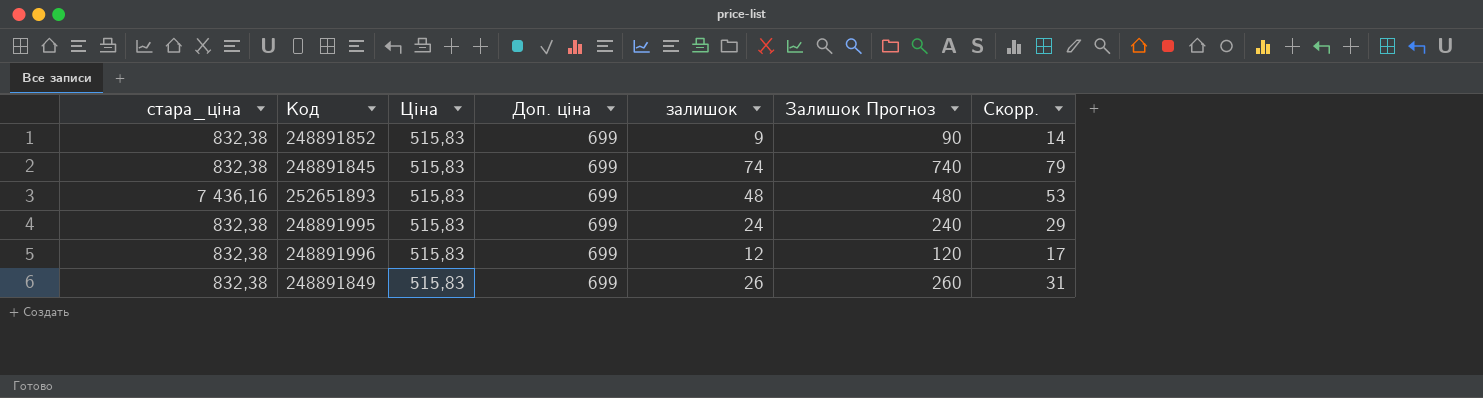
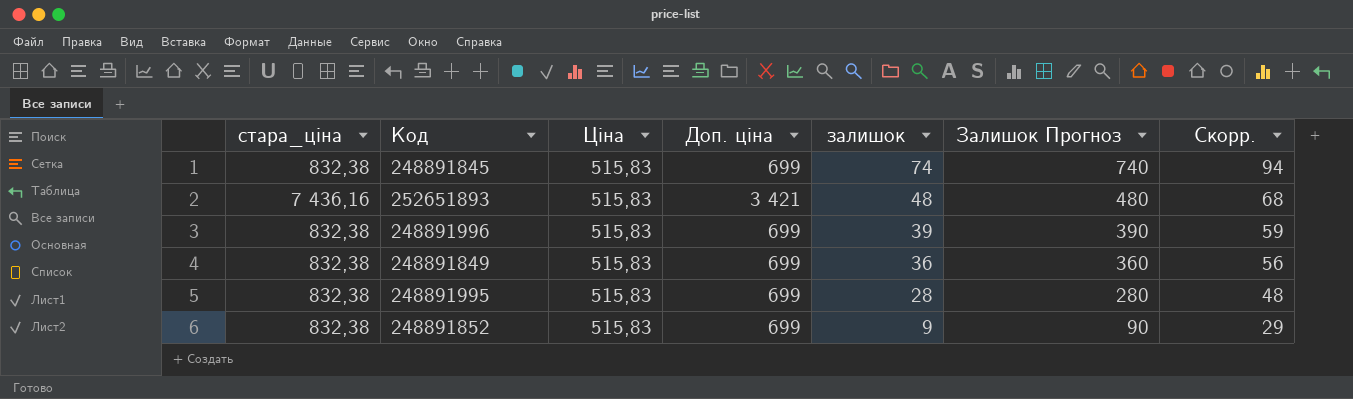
row order: none -> залишок descending
column Скорр. | formula: [залишок] + 5 -> [залишок] + 20
252651893 | Доп. ціна: 699 -> 3 421
248891996 | залишок: 12 -> 39
248891996 | Залишок Прогноз: 120 -> 390
248891849 | залишок: 26 -> 36
248891849 | Залишок Прогноз: 260 -> 360
248891995 | залишок: 24 -> 28
248891995 | Залишок Прогноз: 240 -> 280

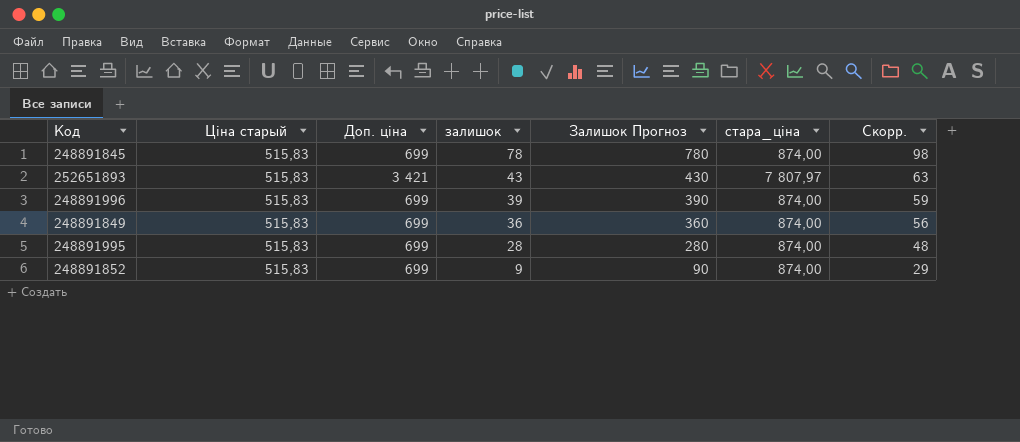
column name: Ціна -> Ціна старый
column стара_ціна | position: 1 -> 6
248891845 | залишок: 74 -> 78
248891845 | Залишок Прогноз: 740 -> 780
248891845 | стара_ціна: 832,38 -> 874,00
248891845 | Скорр.: 94 -> 98
252651893 | залишок: 48 -> 43
252651893 | Залишок Прогноз: 480 -> 430
252651893 | стара_ціна: 7 436,16 -> 7 807,97
252651893 | Скорр.: 68 -> 63
248891996 | стара_ціна: 832,38 -> 874,00
248891849 | стара_ціна: 832,38 -> 874,00
248891995 | стара_ціна: 832,38 -> 874,00
248891852 | стара_ціна: 832,38 -> 874,00

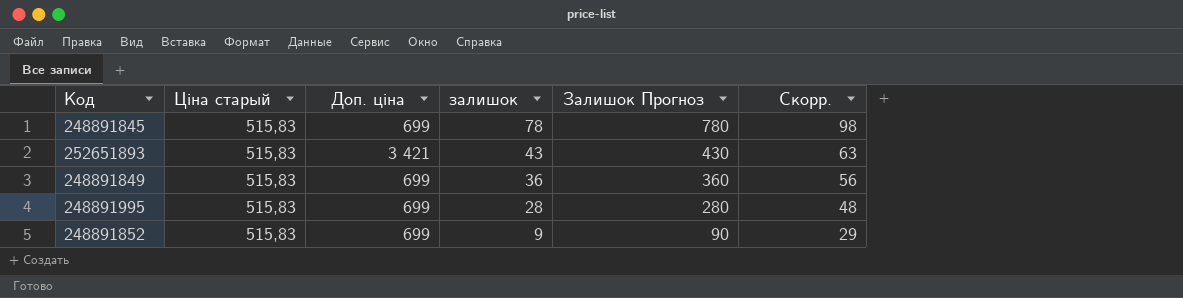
column стара_ціна | position: 6 -> none
row 248891996: 515,83 | 699 | 39 | 390 | 874,00 | 59 -> none

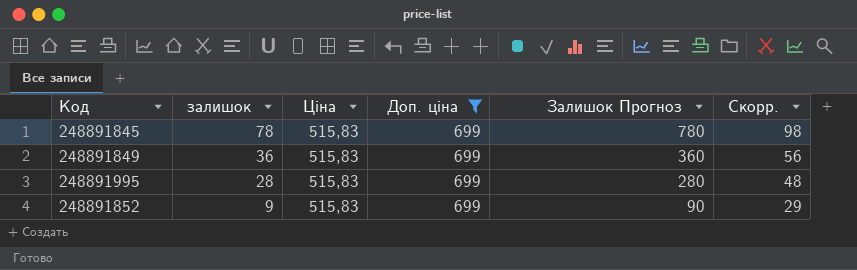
filter: none -> Доп. ціна = 699
column залишок | position: 4 -> 2
column name: Ціна старый -> Ціна

